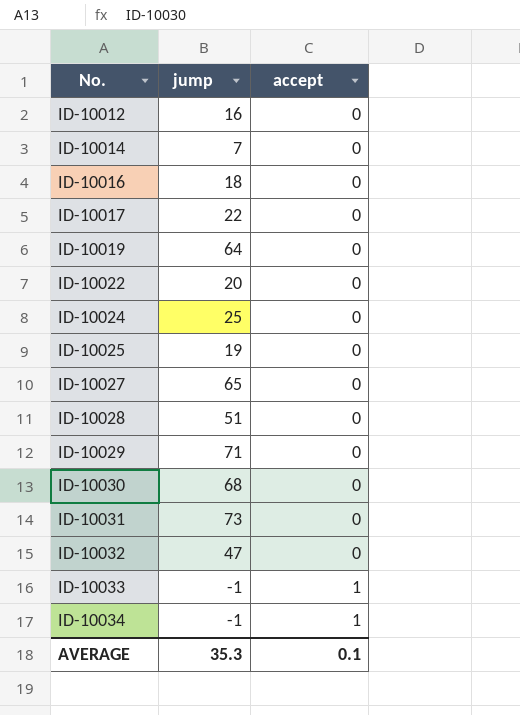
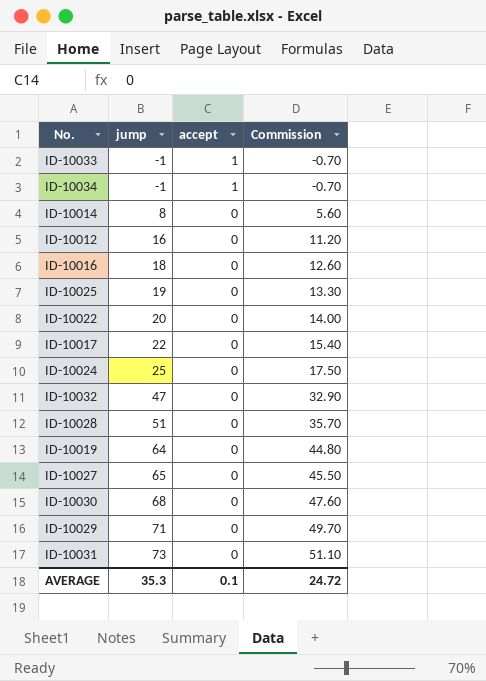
row order: No. ascending -> jump ascending
column Commission | formula: none -> [jump] * 0.7
ID-10014 | jump: 7 -> 8

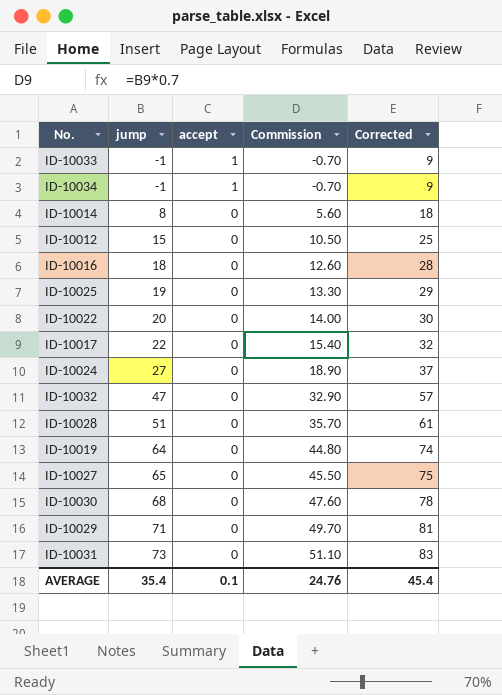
column Corrected | formula: none -> [jump] + 10
ID-10012 | jump: 16 -> 15
ID-10012 | Commission: 11.20 -> 10.50
ID-10024 | jump: 25 -> 27
ID-10024 | Commission: 17.50 -> 18.90
AVERAGE | jump: 35.3 -> 35.4
AVERAGE | Commission: 24.72 -> 24.76

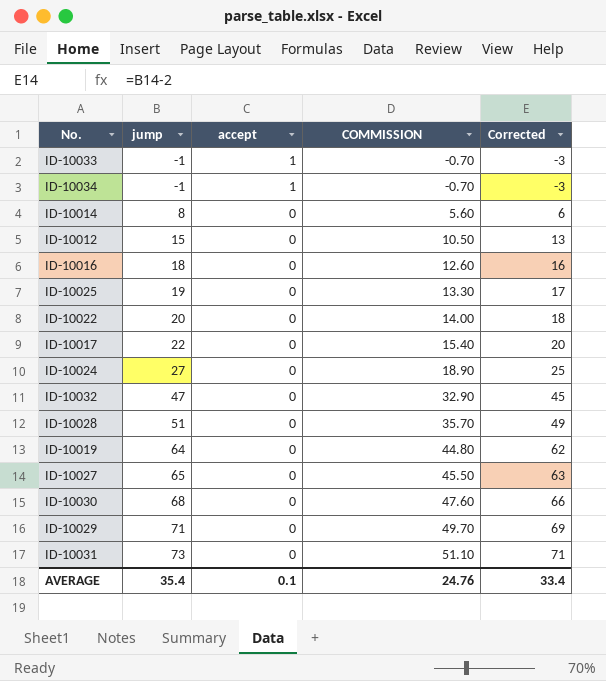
column name: Commission -> COMMISSION
column Corrected | formula: [jump] + 10 -> [jump] - 2
AVERAGE | Corrected: 45.4 -> 33.4

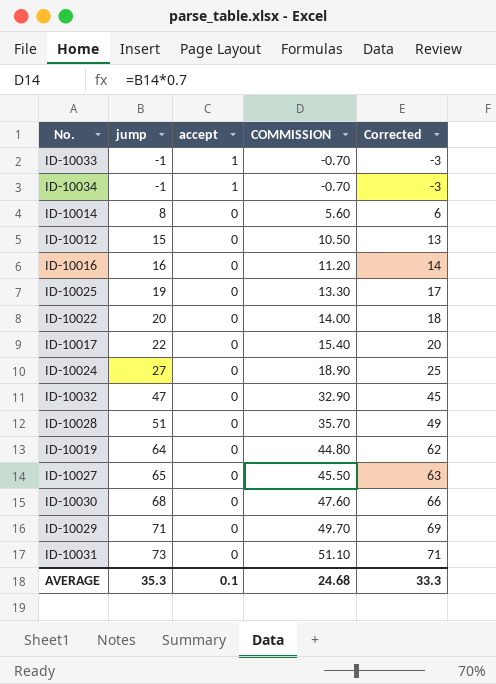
ID-10016 | jump: 18 -> 16
ID-10016 | COMMISSION: 12.60 -> 11.20
ID-10016 | Corrected: 16 -> 14
AVERAGE | jump: 35.4 -> 35.3
AVERAGE | COMMISSION: 24.76 -> 24.68
AVERAGE | Corrected: 33.4 -> 33.3

